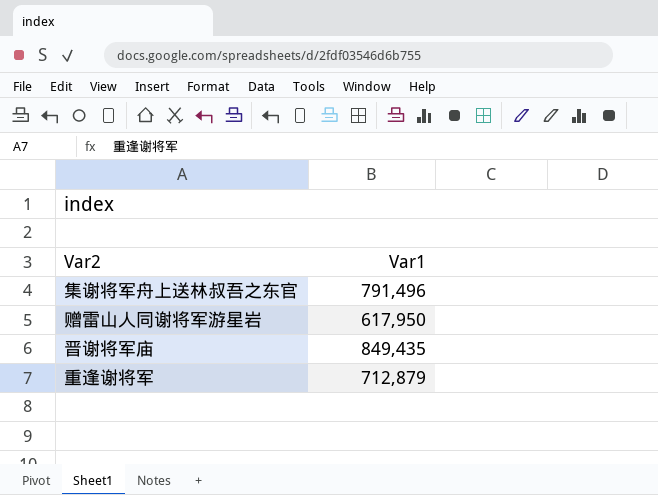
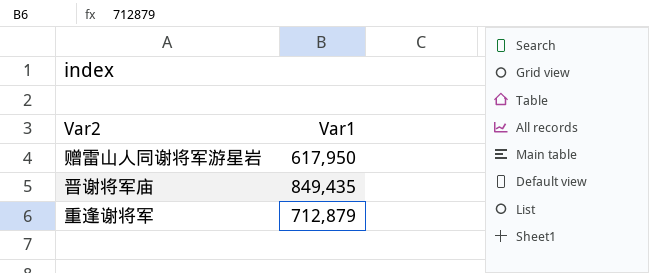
row 集谢将军舟上送林叔吾之东官: 791,496 -> none

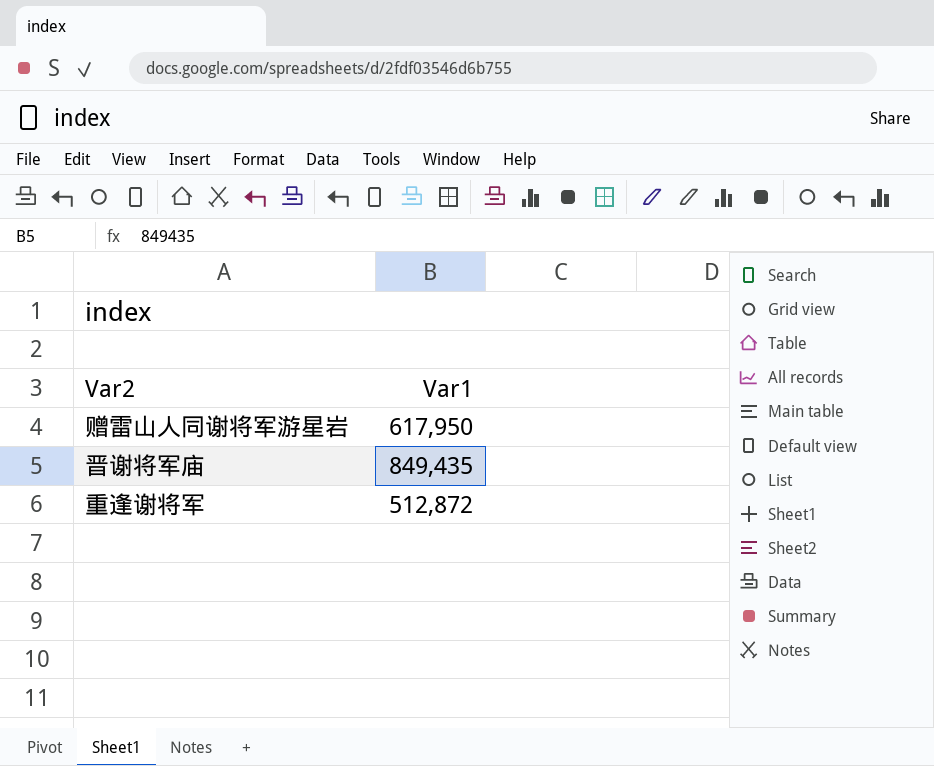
重逢谢将军 | Var1: 712,879 -> 512,872

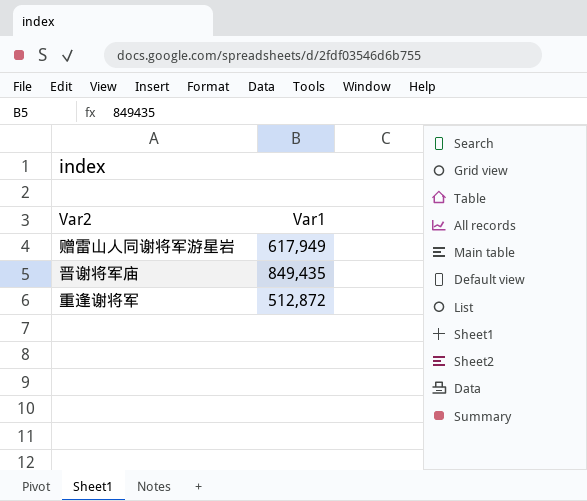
赠雷山人同谢将军游星岩 | Var1: 617,950 -> 617,949

